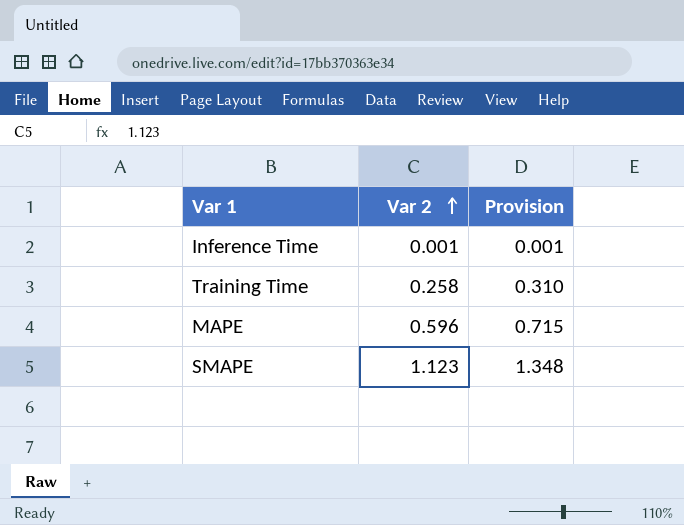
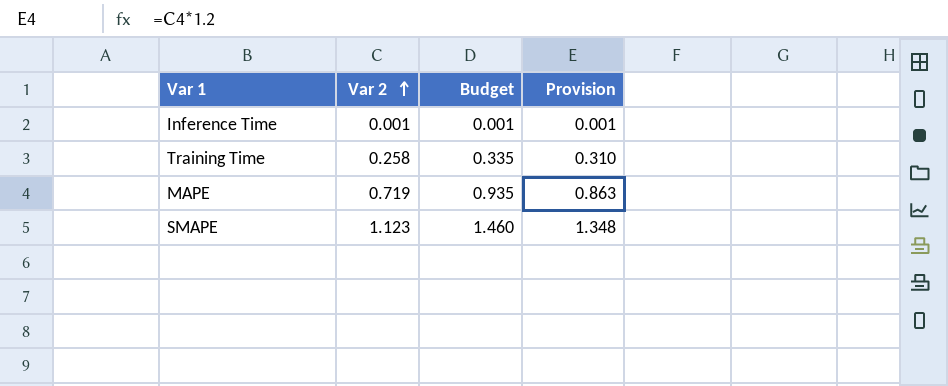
column Budget | formula: none -> [Var 2] * 1.3
MAPE | Var 2: 0.596 -> 0.719
MAPE | Provision: 0.715 -> 0.863

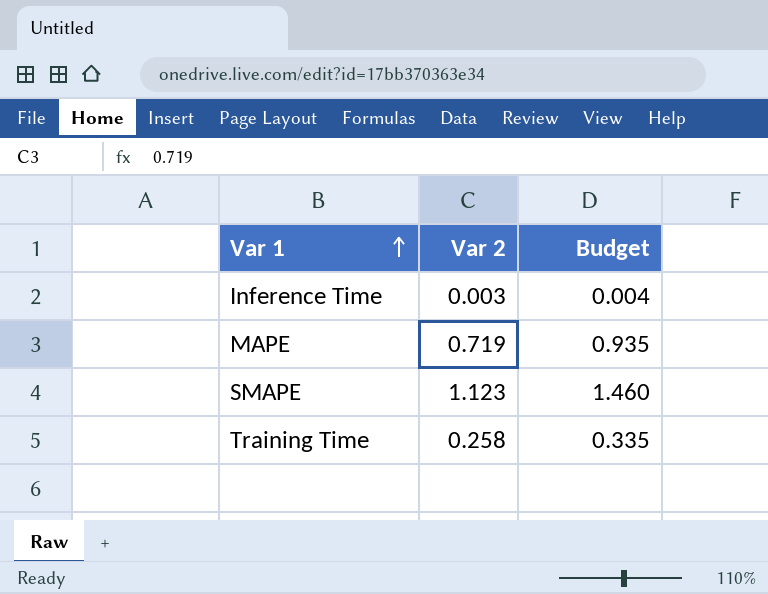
row order: Var 2 ascending -> Var 1 ascending
column Provision | formula: [Var 2] * 1.2 -> none
Inference Time | Var 2: 0.001 -> 0.003
Inference Time | Budget: 0.001 -> 0.004

